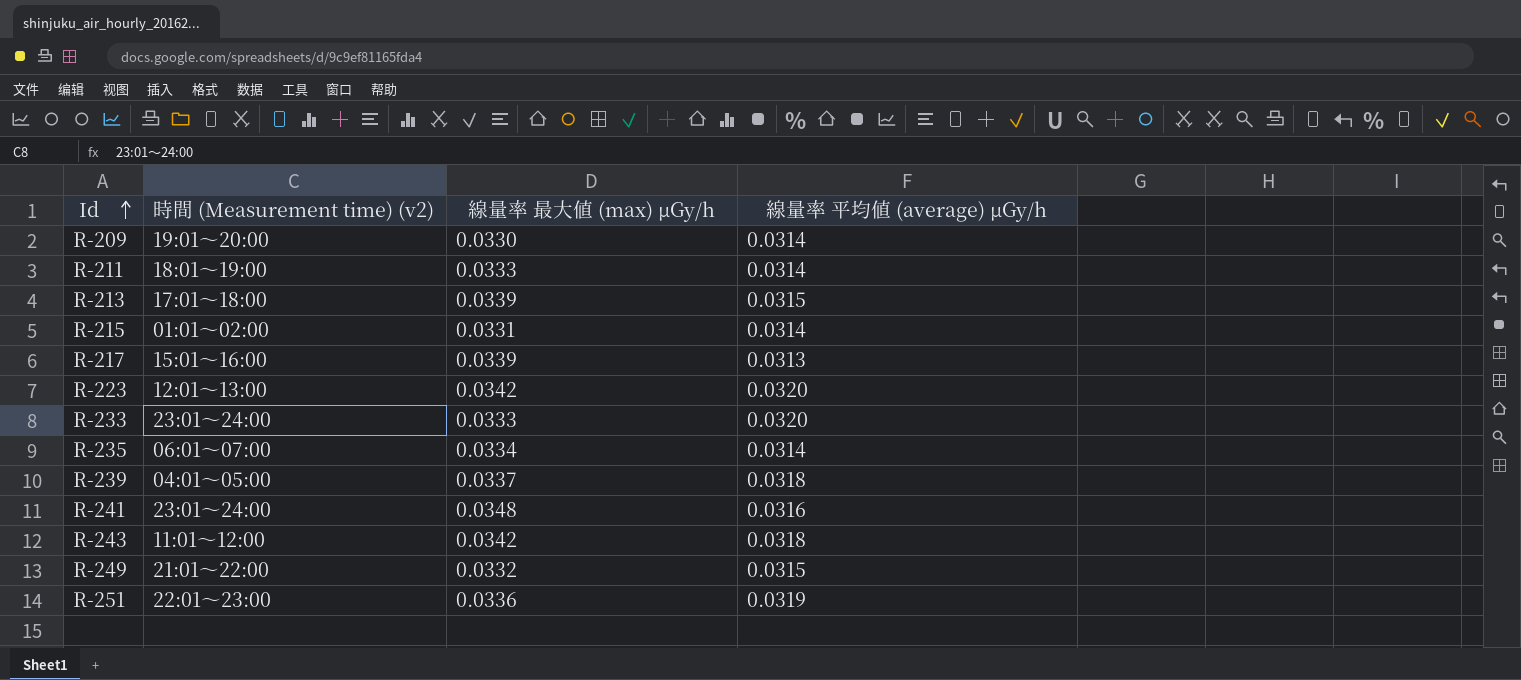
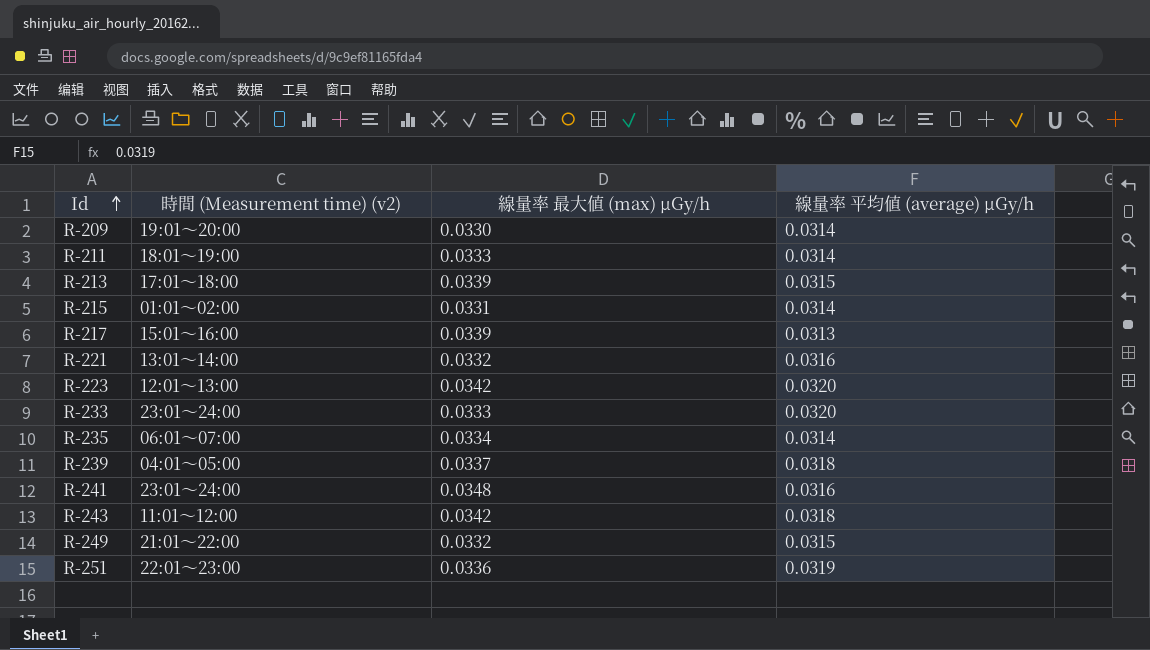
row R-221: none -> 13:01～14:00 | 0.0332 | 0.0316

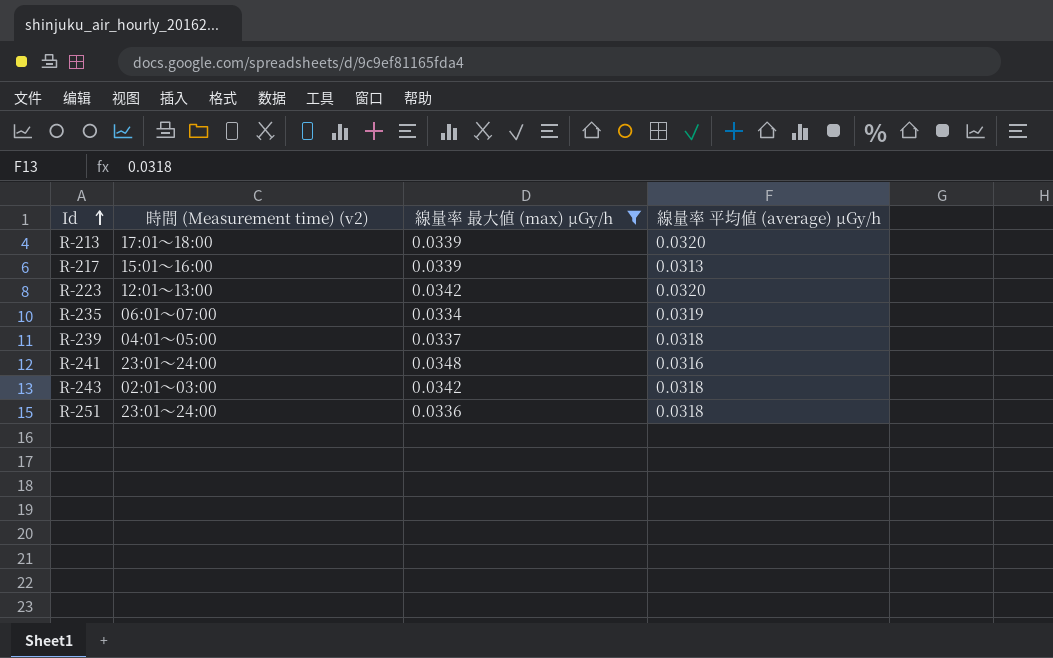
filter: none -> 線量率 最大値 (max) μGy/h >= 0.0334
R-213 | 線量率 平均値 (average) μGy/h: 0.0315 -> 0.0320
R-235 | 線量率 平均値 (average) μGy/h: 0.0314 -> 0.0319
R-243 | 時間 (Measurement time) (v2): 11:01～12:00 -> 02:01～03:00
R-251 | 時間 (Measurement time) (v2): 22:01～23:00 -> 23:01～24:00
R-251 | 線量率 平均値 (average) μGy/h: 0.0319 -> 0.0318

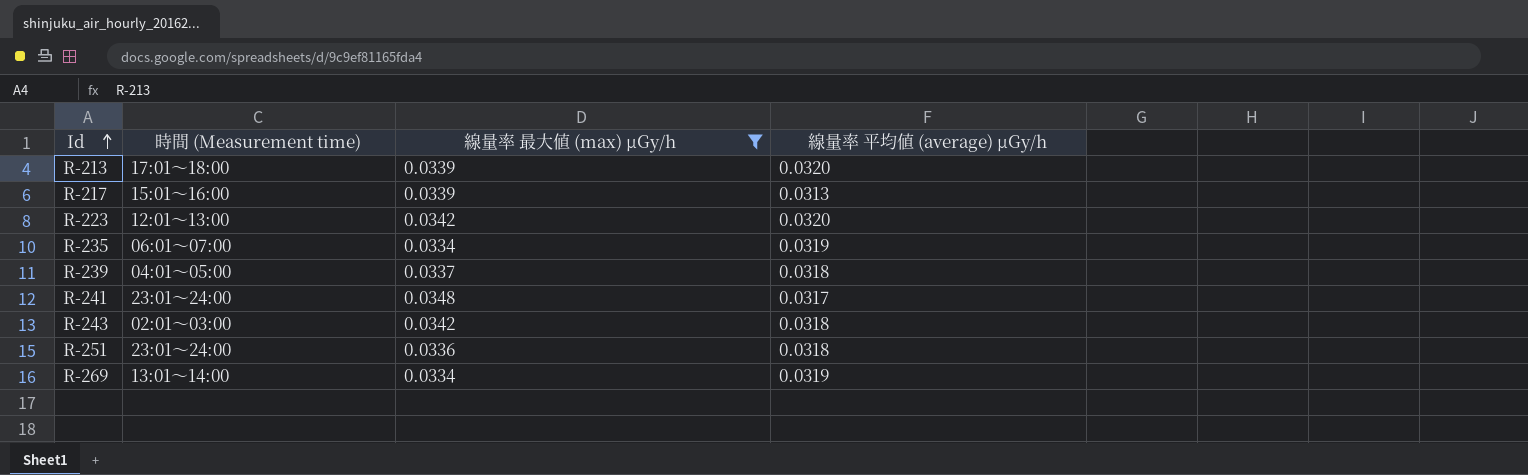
column name: 時間 (Measurement time) (v2) -> 時間 (Measurement time)
R-241 | 線量率 平均値 (average) μGy/h: 0.0316 -> 0.0317
row R-269: none -> 13:01～14:00 | 0.0334 | 0.0319

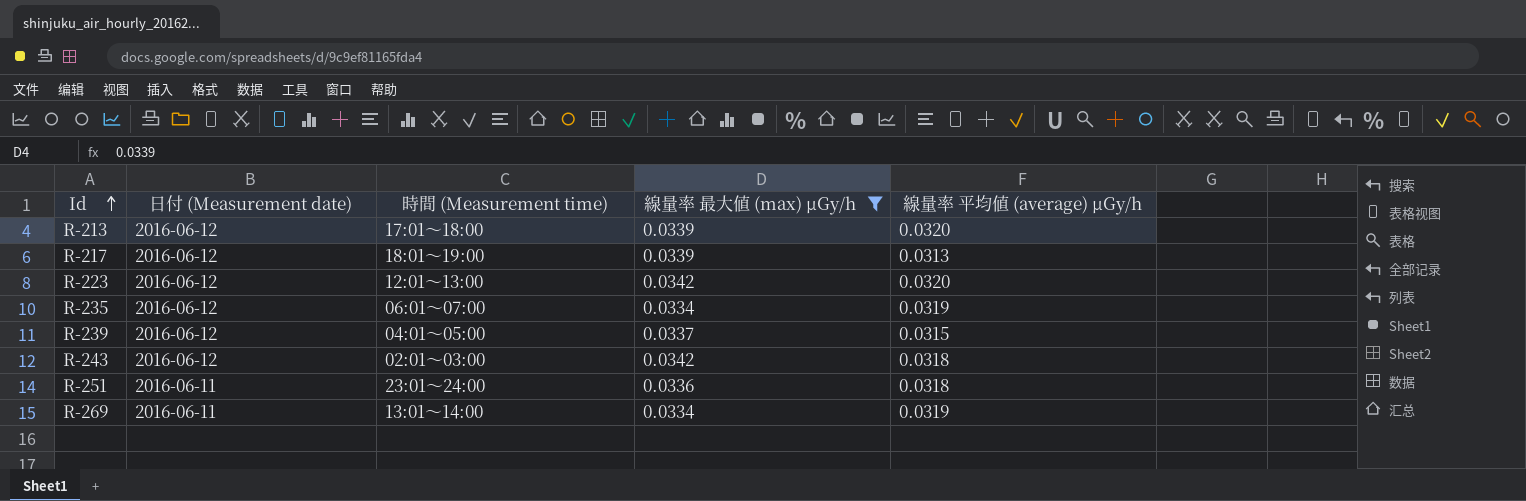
column 日付 (Measurement date) | position: none -> 2
row R-241: 23:01～24:00 | 0.0348 | 0.0317 -> none
R-217 | 時間 (Measurement time): 15:01～16:00 -> 18:01～19:00
R-239 | 線量率 平均値 (average) μGy/h: 0.0318 -> 0.0315

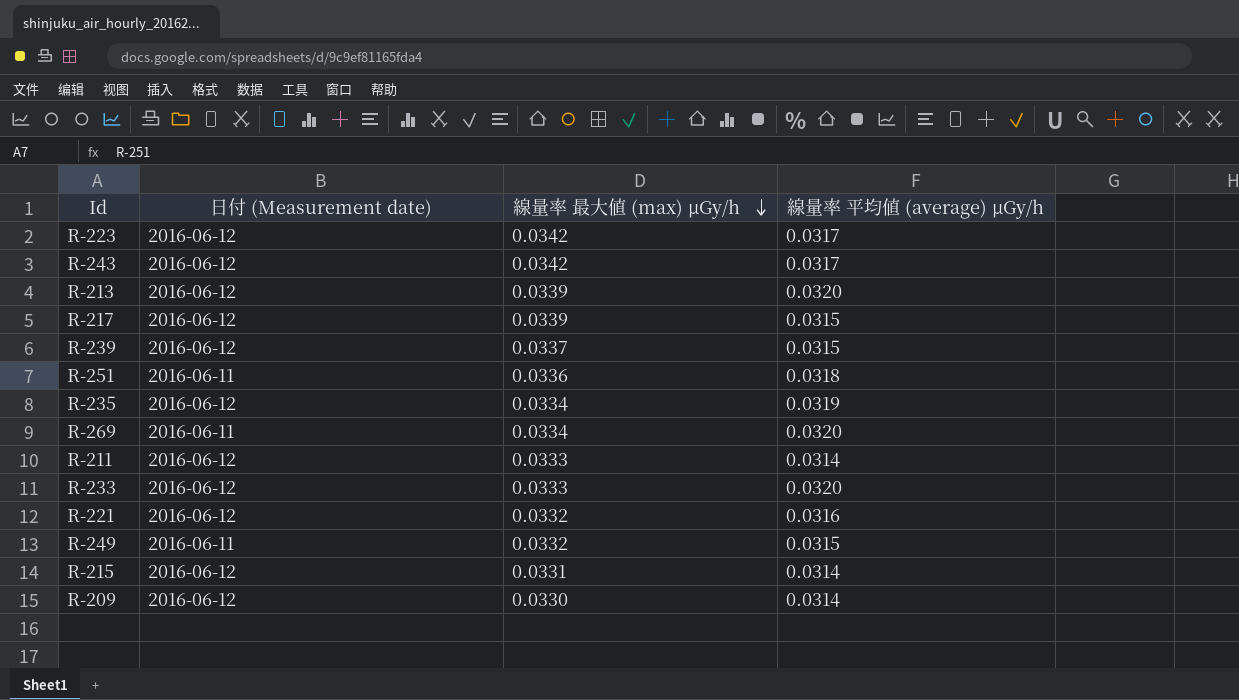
filter: 線量率 最大値 (max) μGy/h >= 0.0334 -> none
row order: Id ascending -> 線量率 最大値 (max) μGy/h descending
column 時間 (Measurement time) | position: 3 -> none
R-223 | 線量率 平均値 (average) μGy/h: 0.0320 -> 0.0317
R-243 | 線量率 平均値 (average) μGy/h: 0.0318 -> 0.0317
R-217 | 線量率 平均値 (average) μGy/h: 0.0313 -> 0.0315
R-269 | 線量率 平均値 (average) μGy/h: 0.0319 -> 0.0320

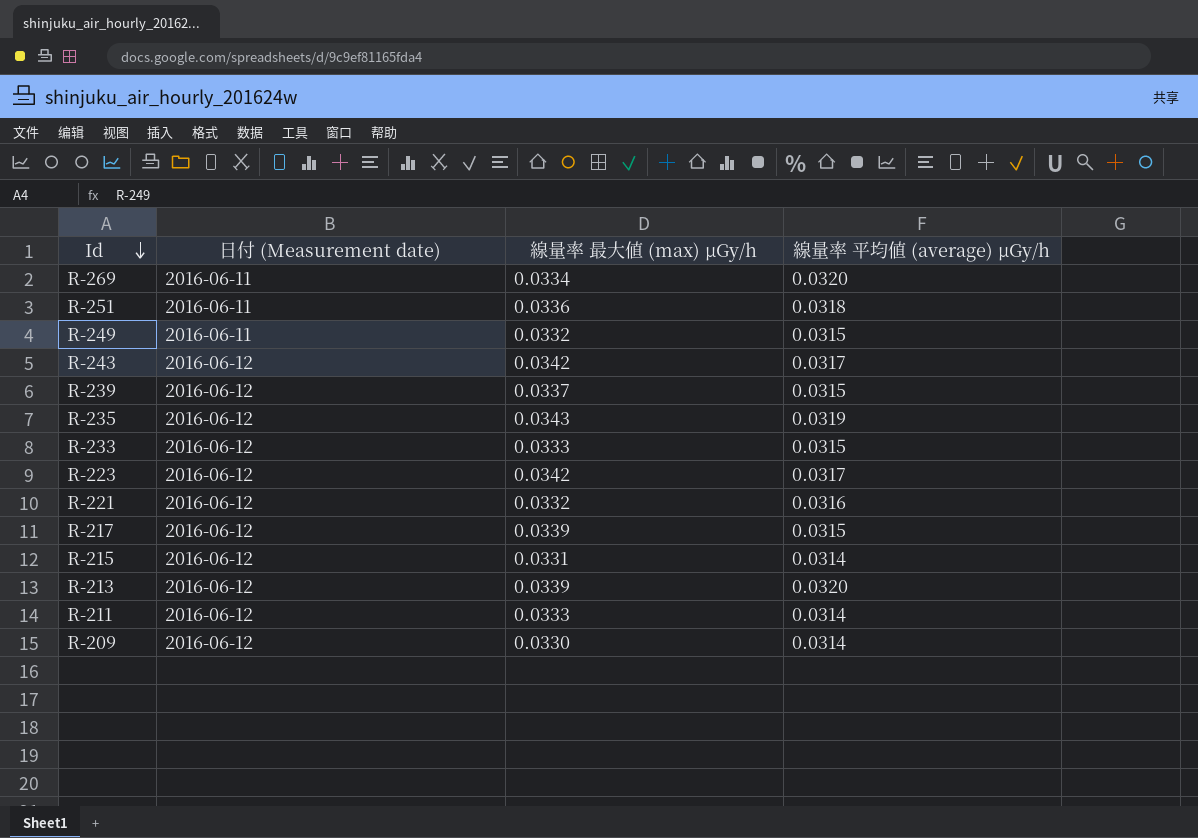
row order: 線量率 最大値 (max) μGy/h descending -> Id descending
R-235 | 線量率 最大値 (max) μGy/h: 0.0334 -> 0.0343
R-233 | 線量率 平均値 (average) μGy/h: 0.0320 -> 0.0315

